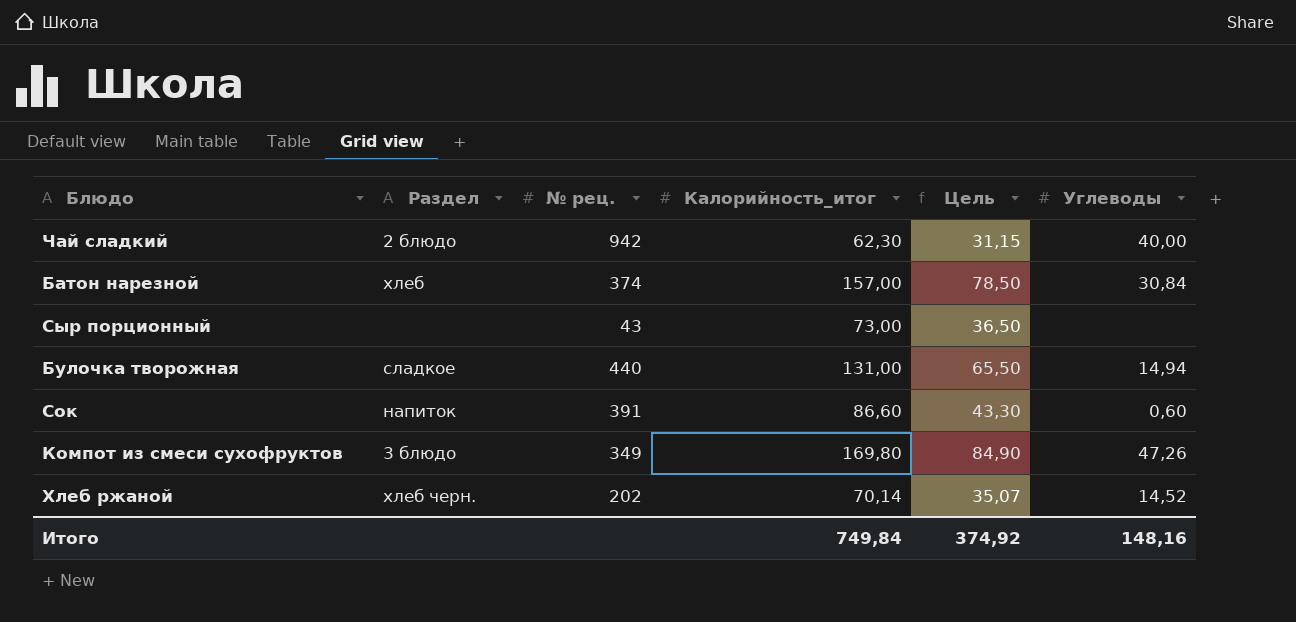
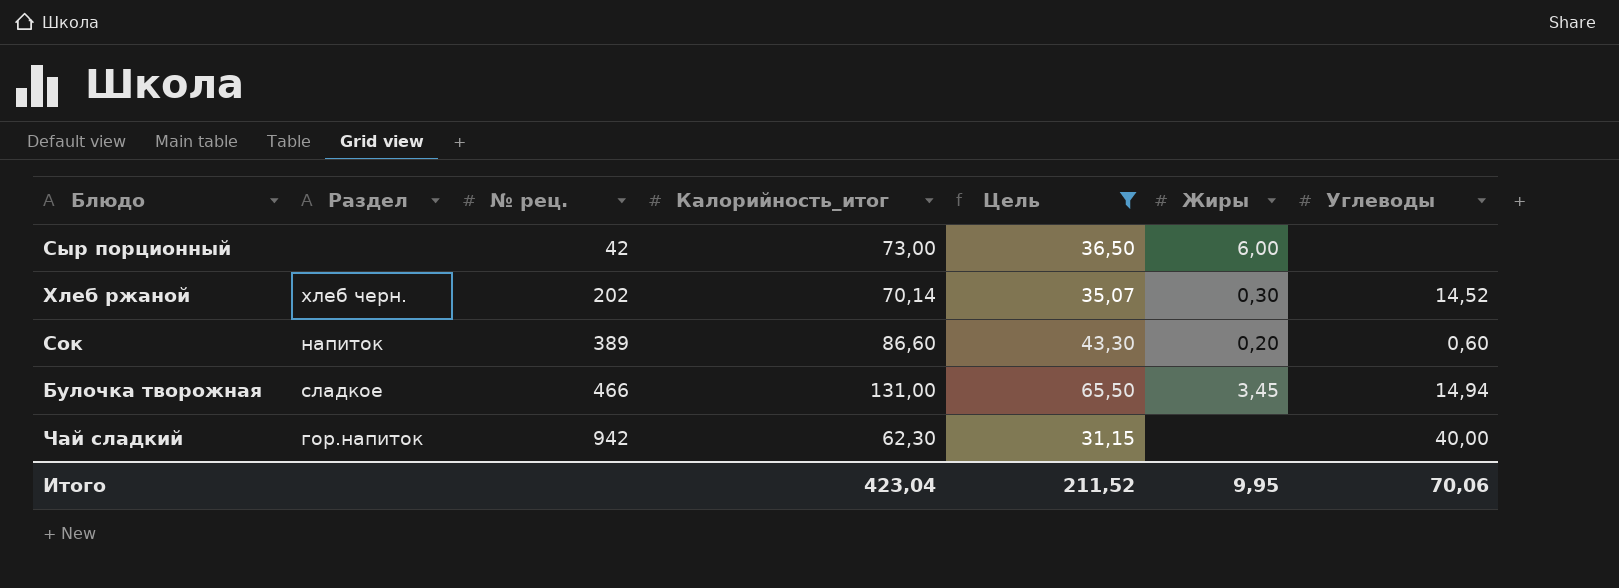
filter: none -> Цель <= 65,50
row order: none -> № рец. ascending
column Жиры | position: none -> 6
Сыр порционный | № рец.: 43 -> 42
Сок | № рец.: 391 -> 389
Булочка творожная | № рец.: 440 -> 466
Чай сладкий | Раздел: 2 блюдо -> гор.напиток
Итого | Калорийность_итог: 749,84 -> 423,04
Итого | Цель: 374,92 -> 211,52
Итого | Углеводы: 148,16 -> 70,06

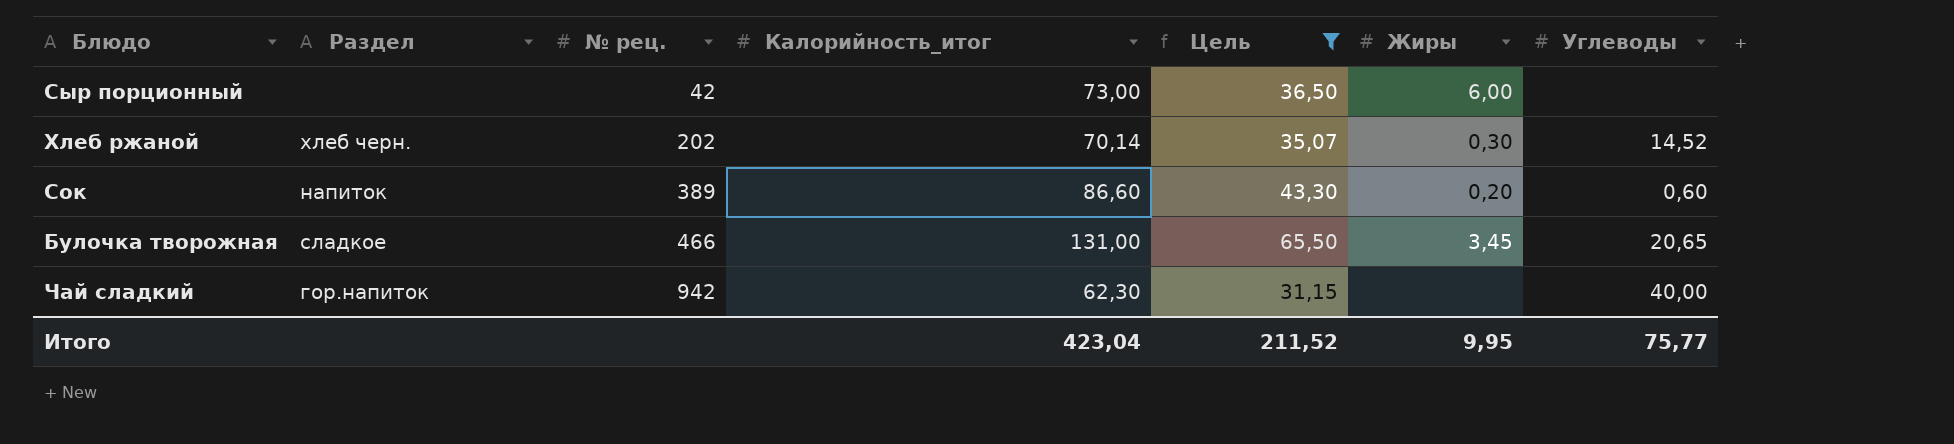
Булочка творожная | Углеводы: 14,94 -> 20,65
Итого | Углеводы: 70,06 -> 75,77

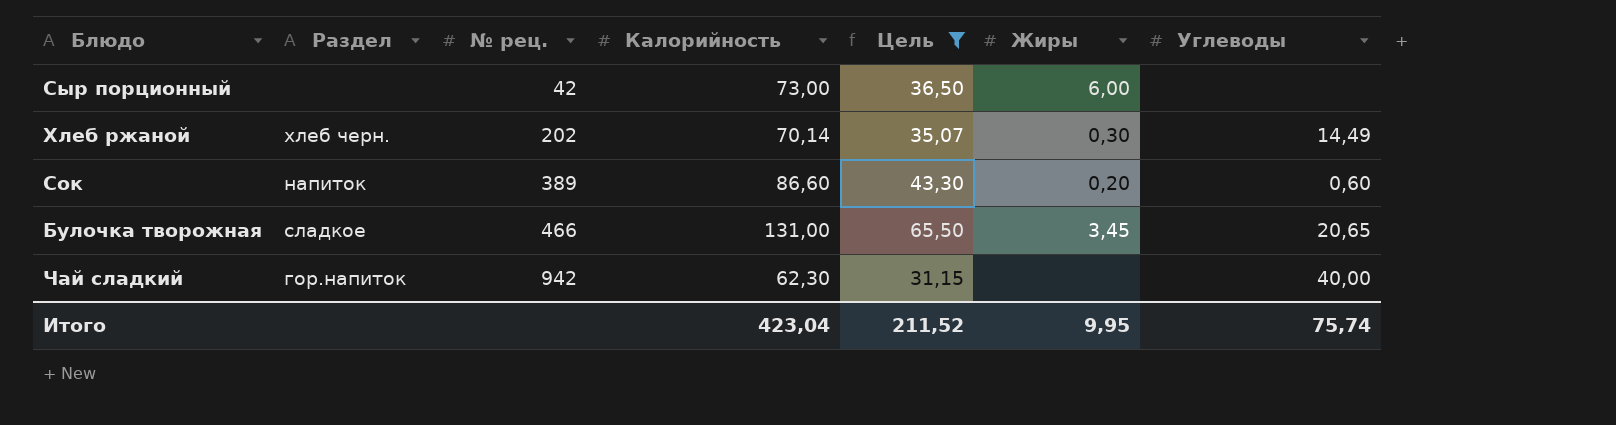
column name: Калорийность_итог -> Калорийность
Хлеб ржаной | Углеводы: 14,52 -> 14,49
Итого | Углеводы: 75,77 -> 75,74

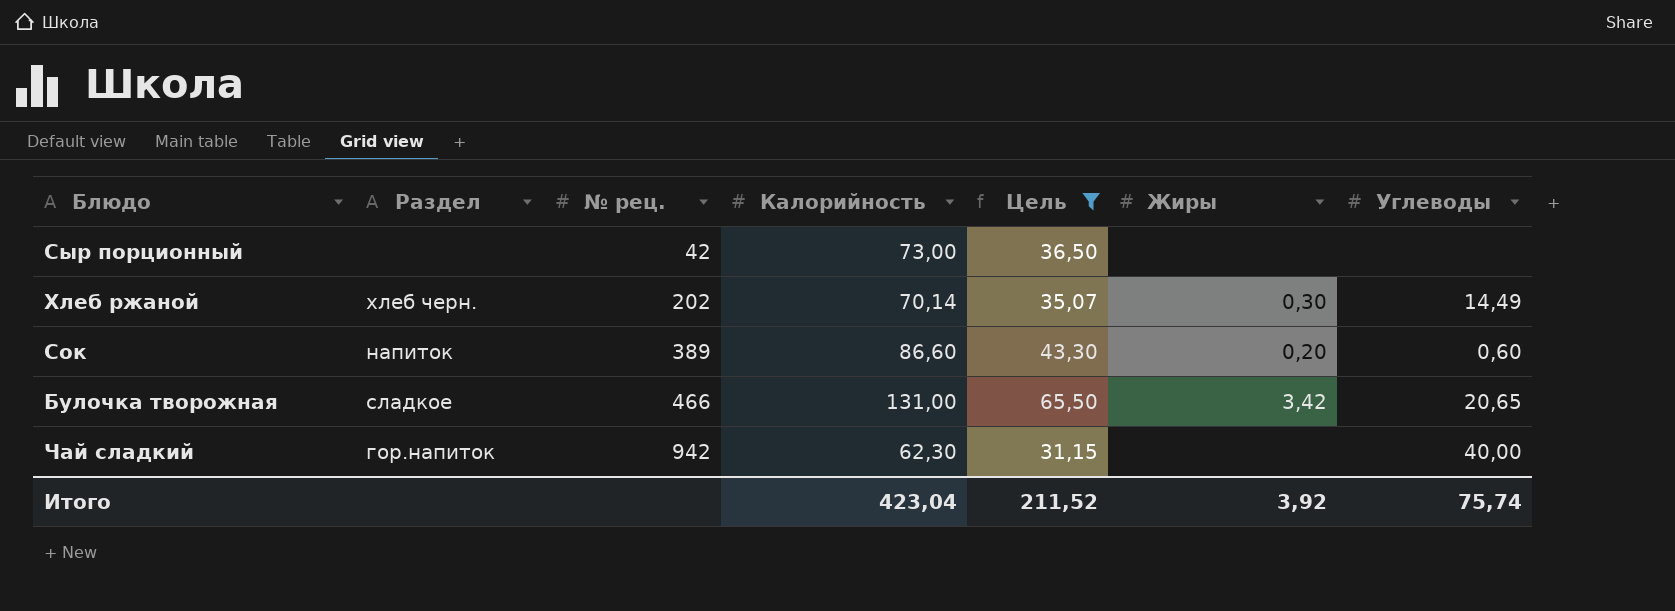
Сыр порционный | Жиры: 6,00 -> none
Булочка творожная | Жиры: 3,45 -> 3,42
Итого | Жиры: 9,95 -> 3,92

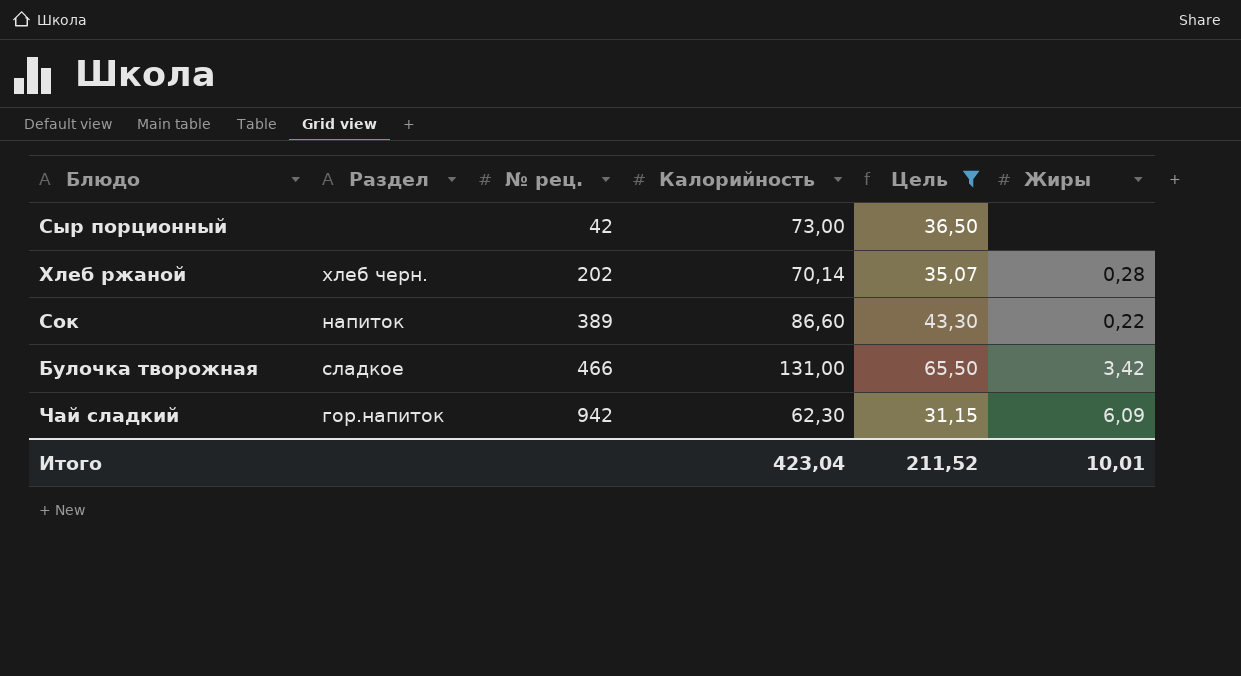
column Углеводы | position: 7 -> none
Хлеб ржаной | Жиры: 0,30 -> 0,28
Сок | Жиры: 0,20 -> 0,22
Чай сладкий | Жиры: none -> 6,09
Итого | Жиры: 3,92 -> 10,01

